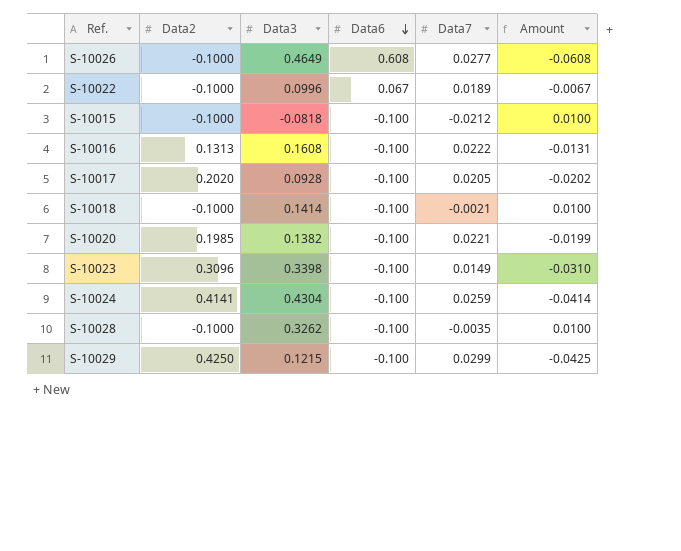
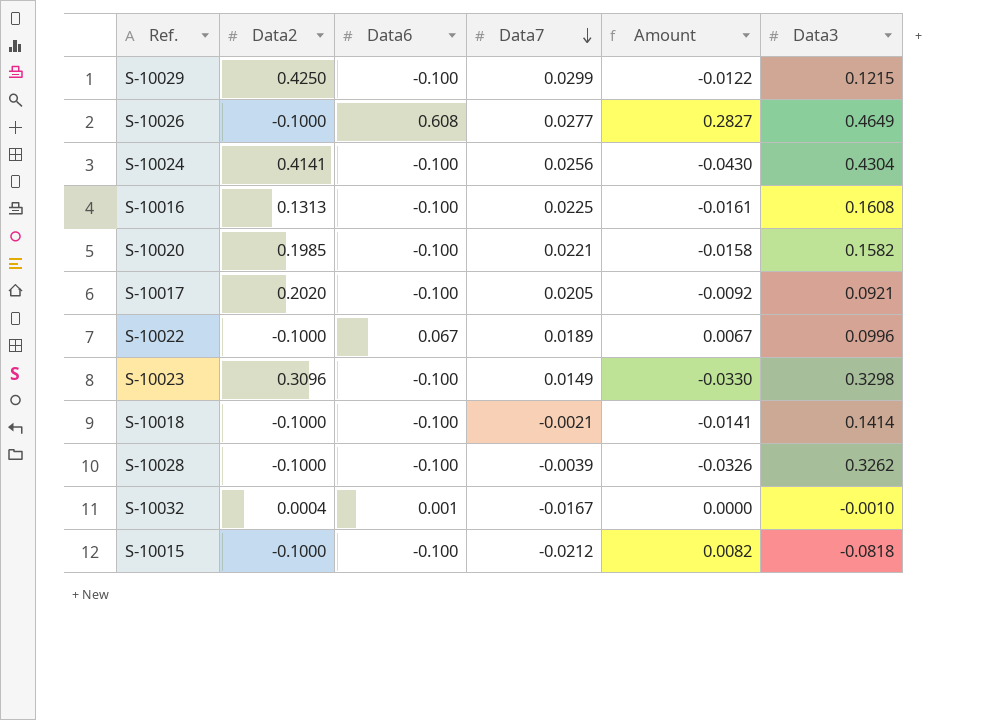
row order: Data6 descending -> Data7 descending
column Amount | formula: [Data2] * [Data6] -> [Data6] * [Data3]
column Data3 | position: 3 -> 6
S-10024 | Data7: 0.0259 -> 0.0256
S-10016 | Data7: 0.0222 -> 0.0225
S-10020 | Data3: 0.1382 -> 0.1582
S-10017 | Data3: 0.0928 -> 0.0921
S-10023 | Data3: 0.3398 -> 0.3298
S-10028 | Data7: -0.0035 -> -0.0039
row S-10032: none -> 0.0004 | 0.001 | -0.0167 | 0.0000 | -0.0010

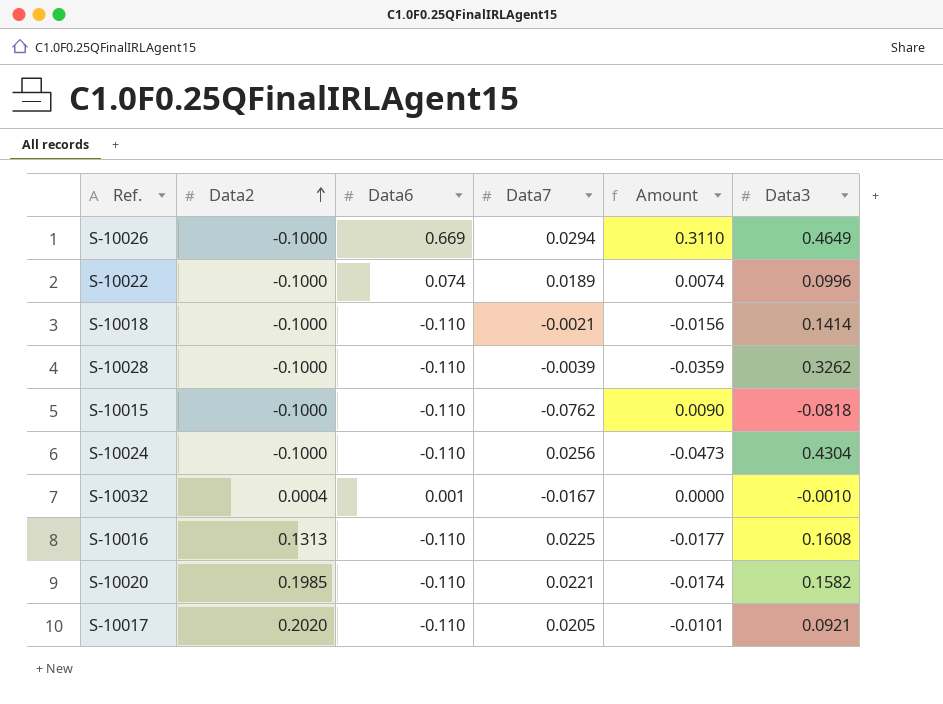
row order: Data7 descending -> Data2 ascending
row S-10029: 0.4250 | -0.100 | 0.0299 | -0.0122 | 0.1215 -> none
row S-10023: 0.3096 | -0.100 | 0.0149 | -0.0330 | 0.3298 -> none
S-10026 | Data6: 0.608 -> 0.669
S-10026 | Data7: 0.0277 -> 0.0294
S-10026 | Amount: 0.2827 -> 0.3110
S-10022 | Data6: 0.067 -> 0.074
S-10022 | Amount: 0.0067 -> 0.0074
S-10018 | Data6: -0.100 -> -0.110
S-10018 | Amount: -0.0141 -> -0.0156
S-10028 | Data6: -0.100 -> -0.110
S-10028 | Amount: -0.0326 -> -0.0359
S-10015 | Data6: -0.100 -> -0.110
S-10015 | Data7: -0.0212 -> -0.0762
S-10015 | Amount: 0.0082 -> 0.0090
S-10024 | Data2: 0.4141 -> -0.1000
S-10024 | Data6: -0.100 -> -0.110
S-10024 | Amount: -0.0430 -> -0.0473
S-10016 | Data6: -0.100 -> -0.110
S-10016 | Amount: -0.0161 -> -0.0177
S-10020 | Data6: -0.100 -> -0.110
S-10020 | Amount: -0.0158 -> -0.0174
S-10017 | Data6: -0.100 -> -0.110
S-10017 | Amount: -0.0092 -> -0.0101

